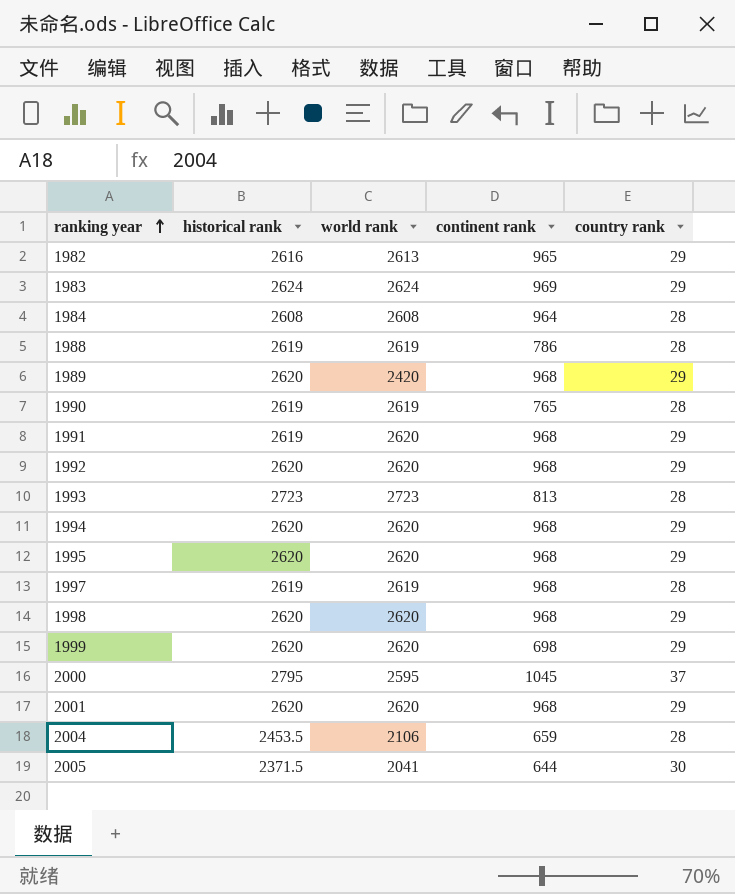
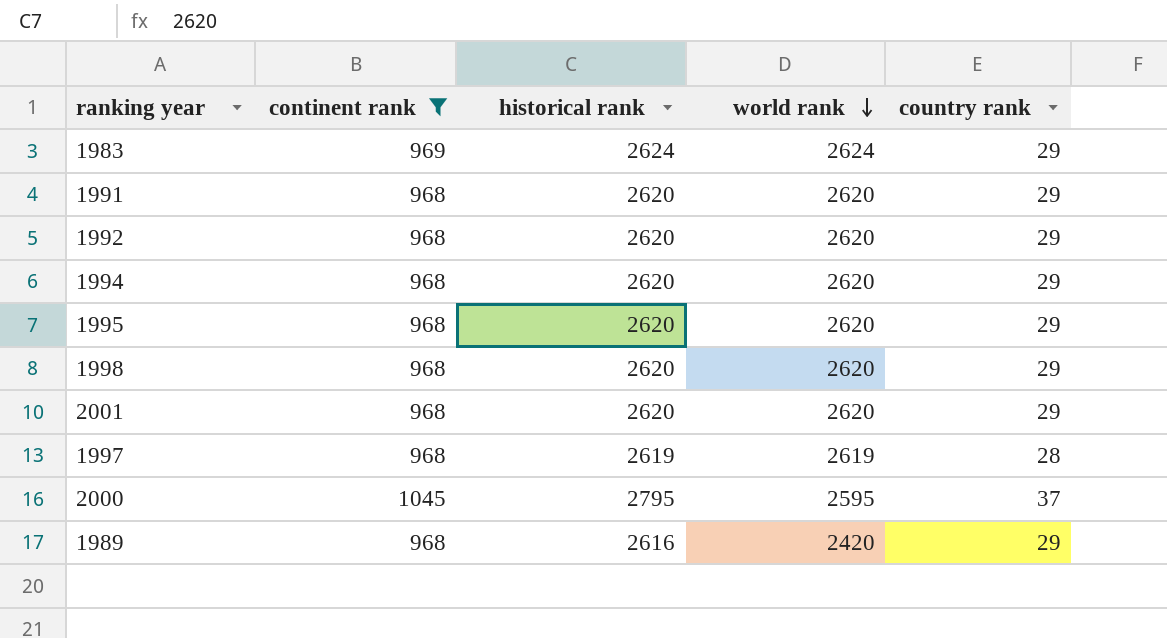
filter: none -> continent rank >= 968
row order: ranking year ascending -> world rank descending
column continent rank | position: 4 -> 2
1991 | historical rank: 2619 -> 2620
1989 | historical rank: 2620 -> 2616

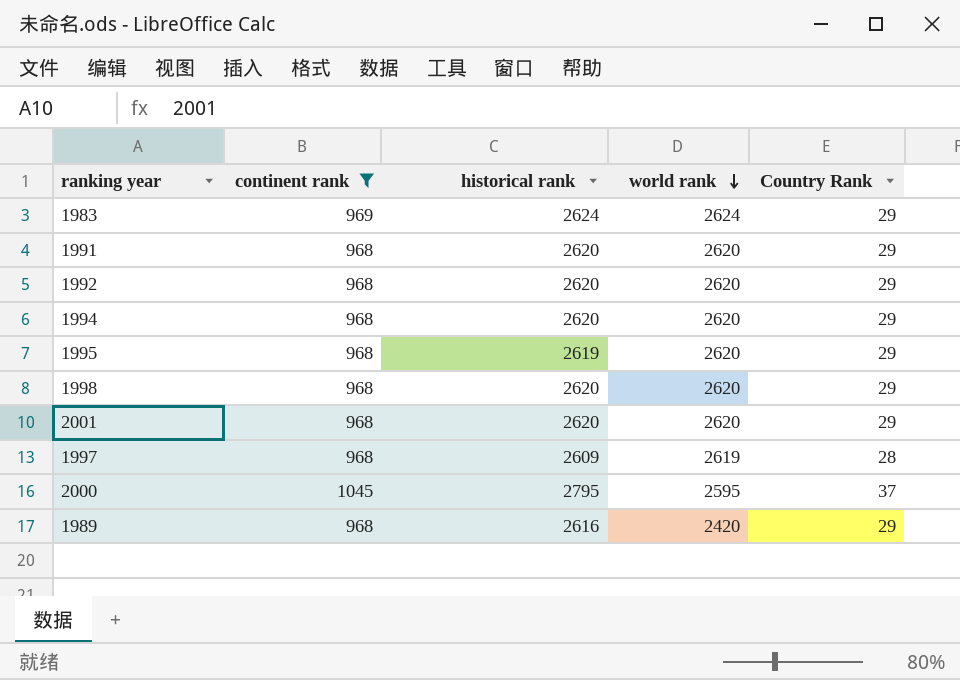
column name: country rank -> Country Rank
1995 | historical rank: 2620 -> 2619
1997 | historical rank: 2619 -> 2609

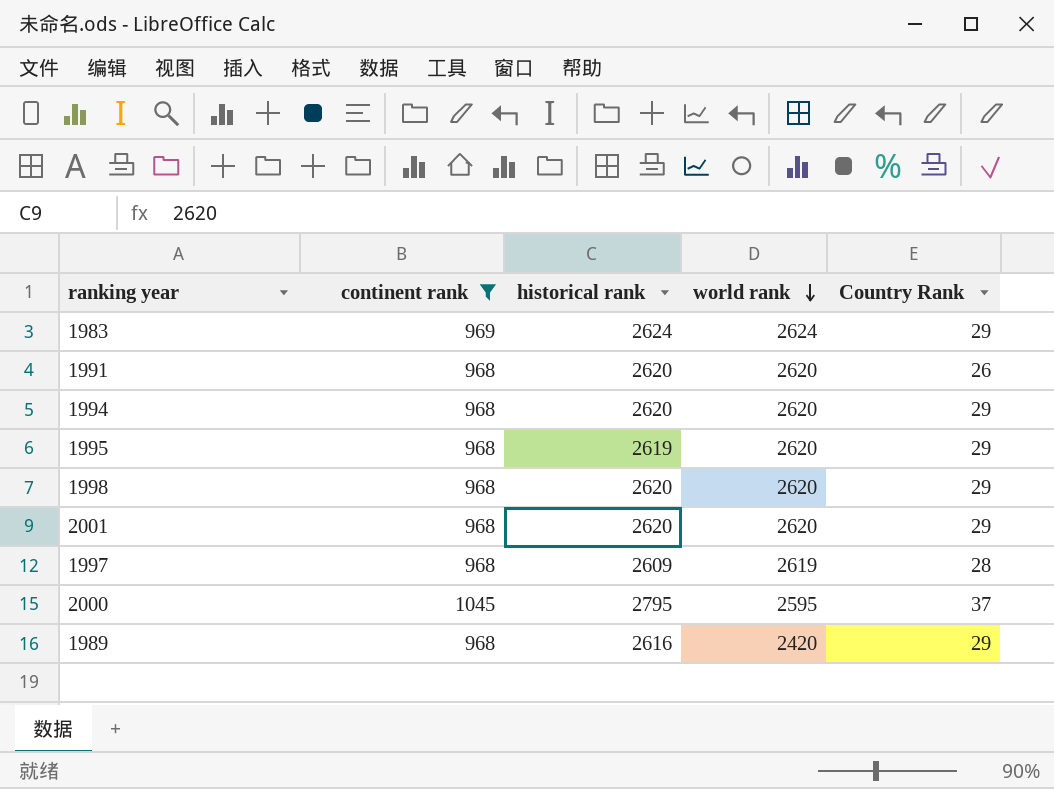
row 1992: 968 | 2620 | 2620 | 29 -> none
1991 | Country Rank: 29 -> 26

